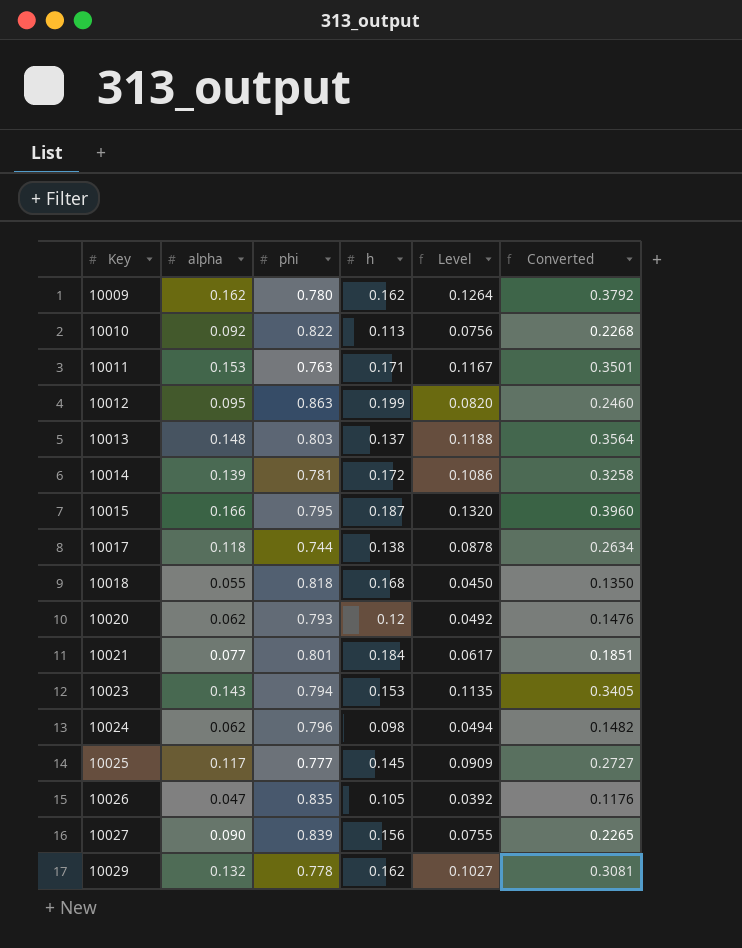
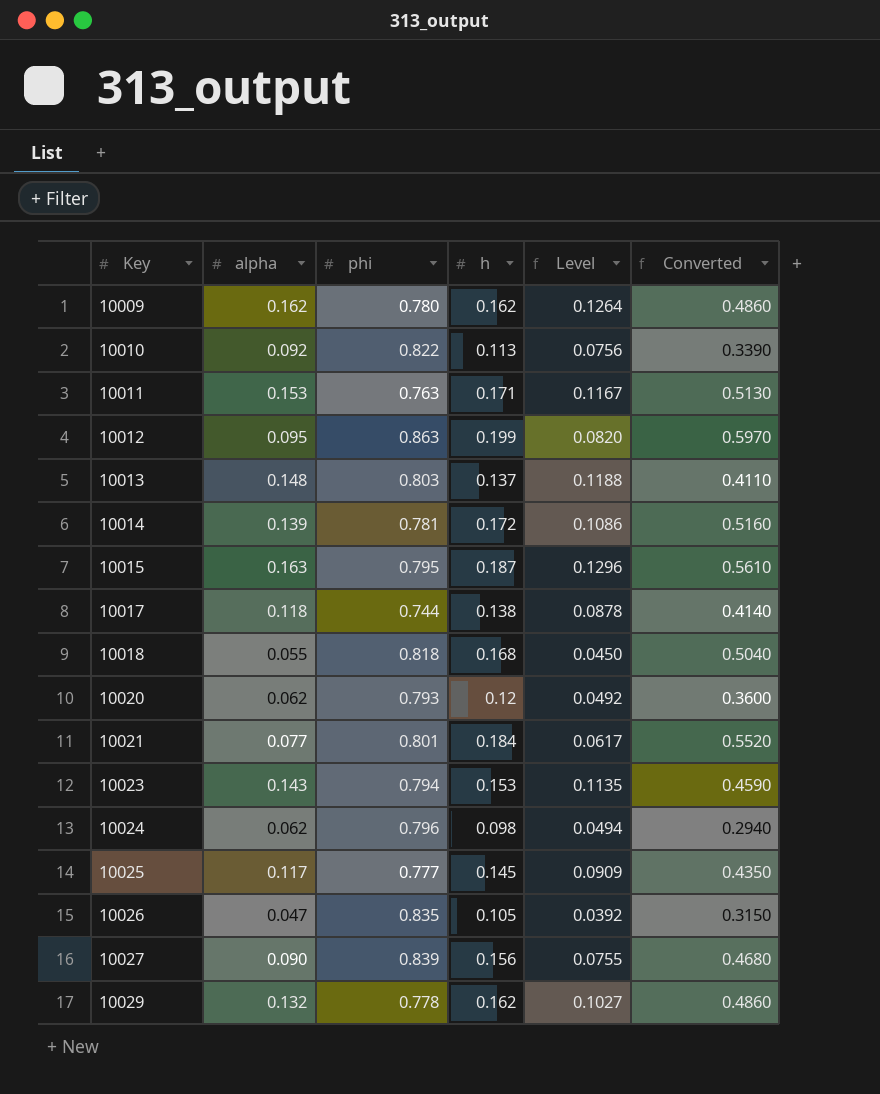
column Converted | formula: [Level] * 3 -> [h] * 3
10015 | alpha: 0.166 -> 0.163
10015 | Level: 0.1320 -> 0.1296

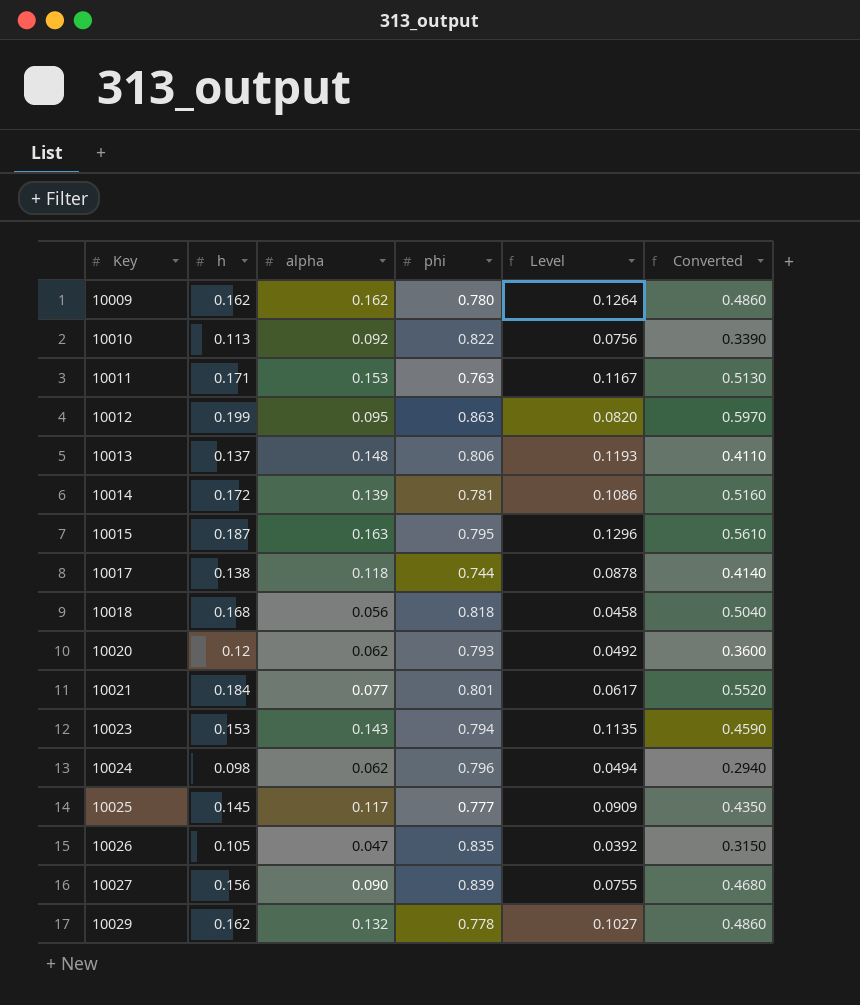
column h | position: 4 -> 2
10013 | phi: 0.803 -> 0.806
10013 | Level: 0.1188 -> 0.1193
10018 | alpha: 0.055 -> 0.056
10018 | Level: 0.0450 -> 0.0458

